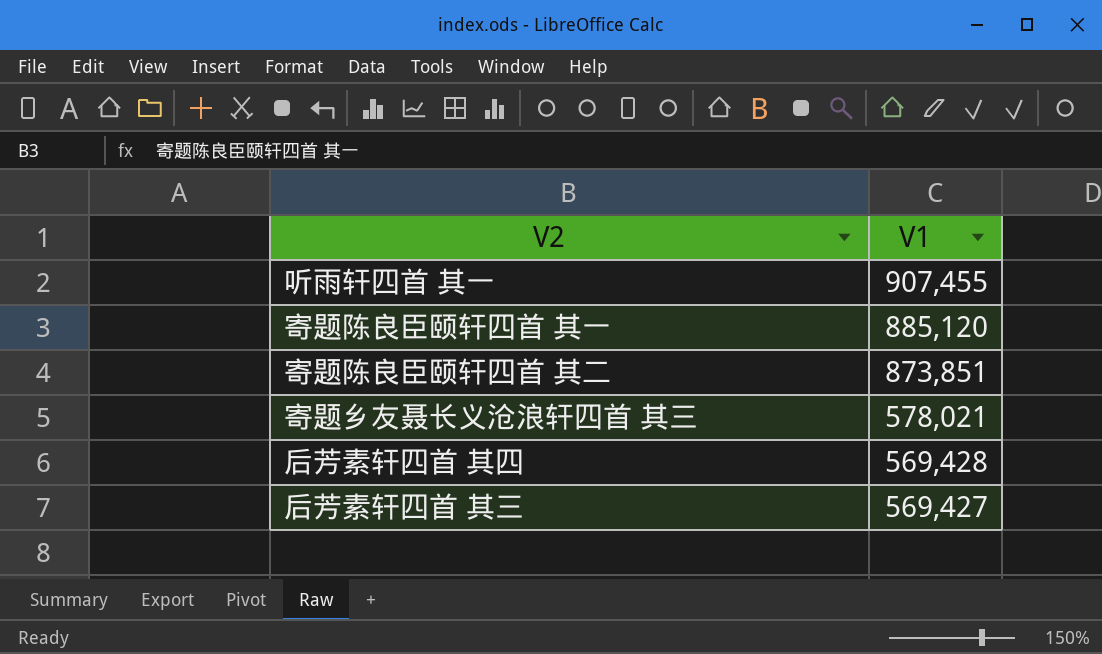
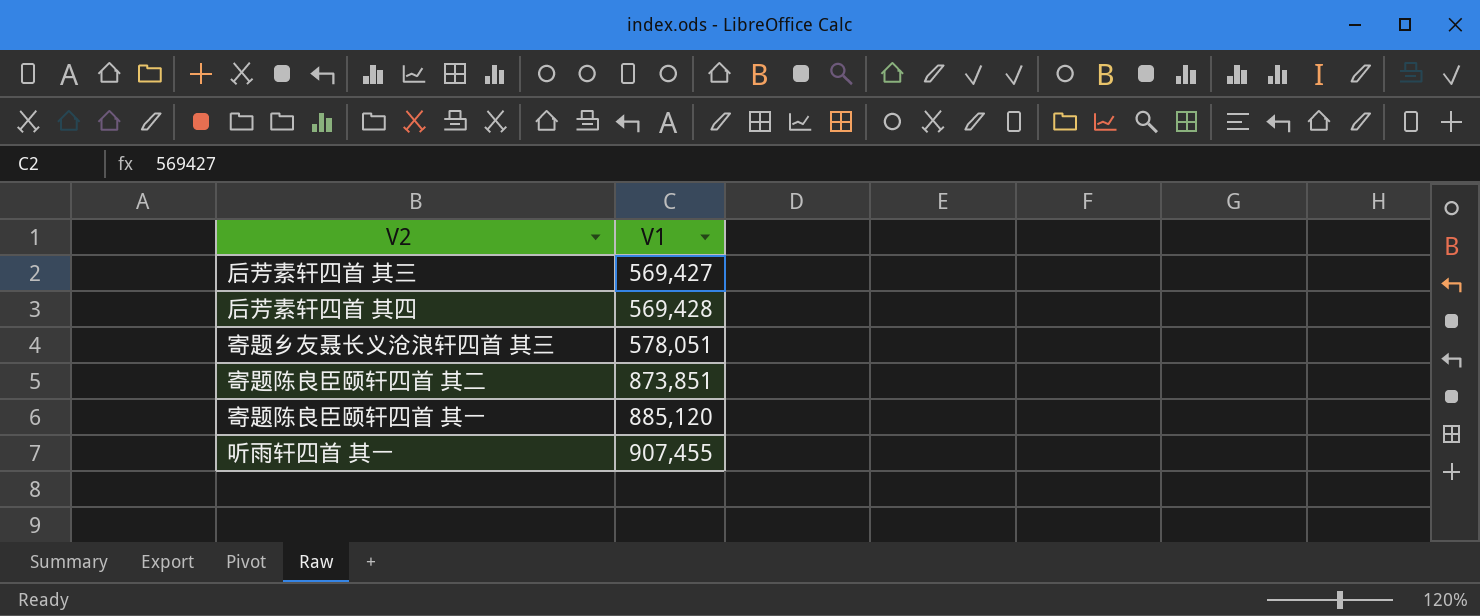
row order: V1 descending -> V1 ascending
寄题乡友聂长义沧浪轩四首 其三 | V1: 578,021 -> 578,051

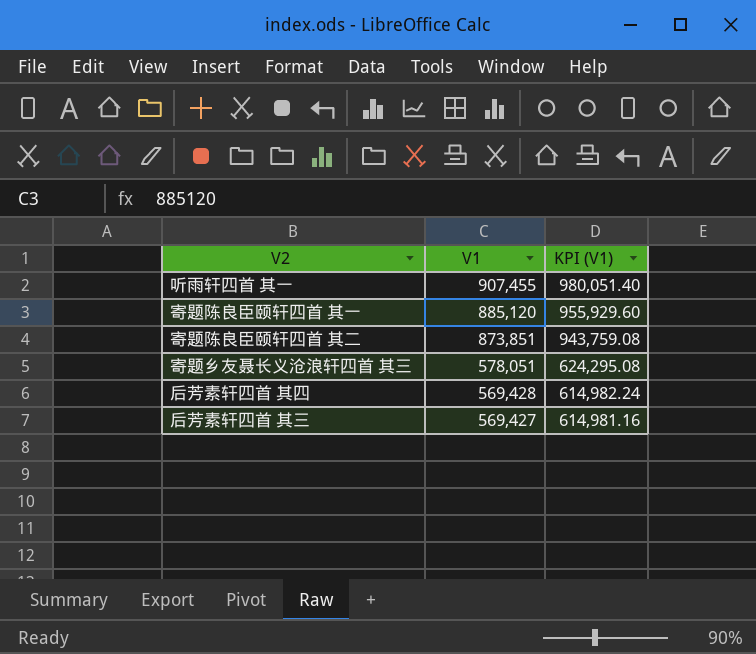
row order: V1 ascending -> V1 descending
column KPI (V1) | formula: none -> [V1] * 1.08

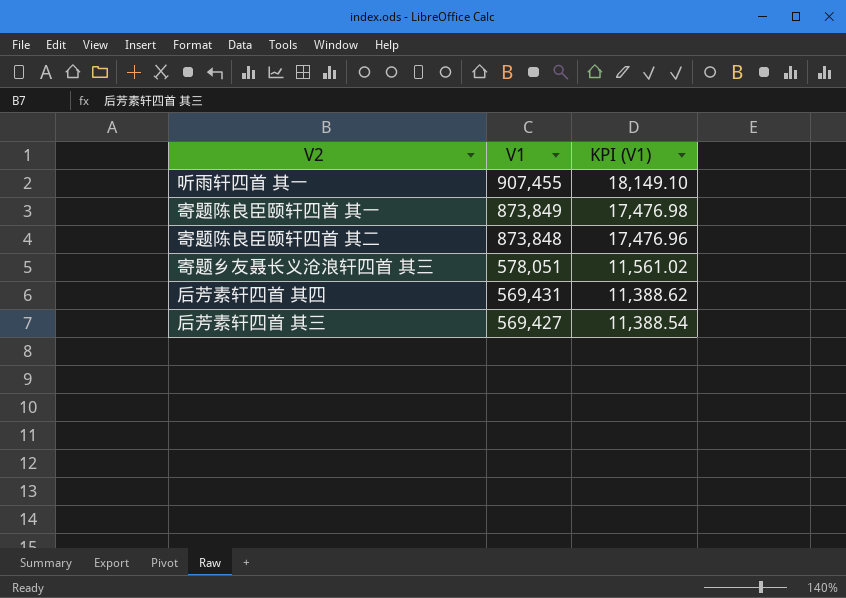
column KPI (V1) | formula: [V1] * 1.08 -> [V1] * 0.02
寄题陈良臣颐轩四首 其一 | V1: 885,120 -> 873,849
寄题陈良臣颐轩四首 其二 | V1: 873,851 -> 873,848
后芳素轩四首 其四 | V1: 569,428 -> 569,431

